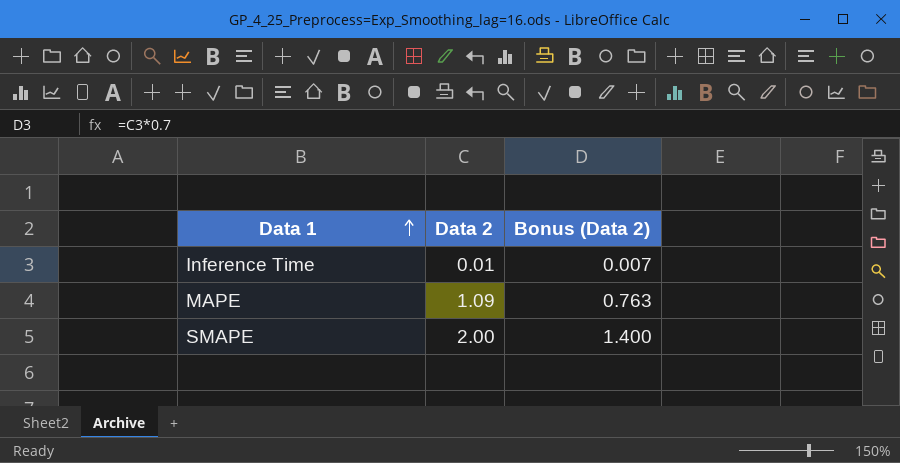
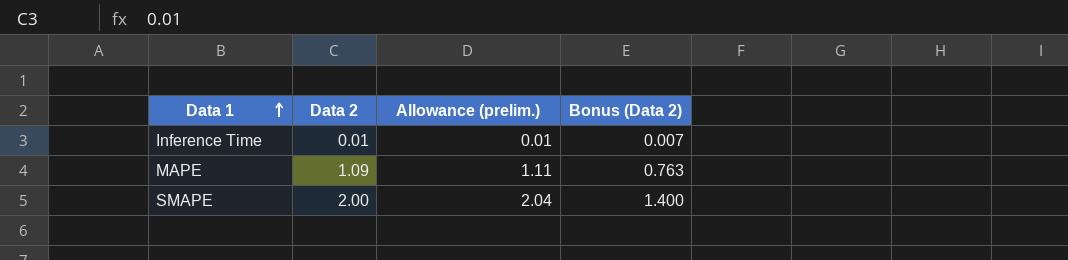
column Allowance (prelim.) | formula: none -> [Data 2] * 1.02

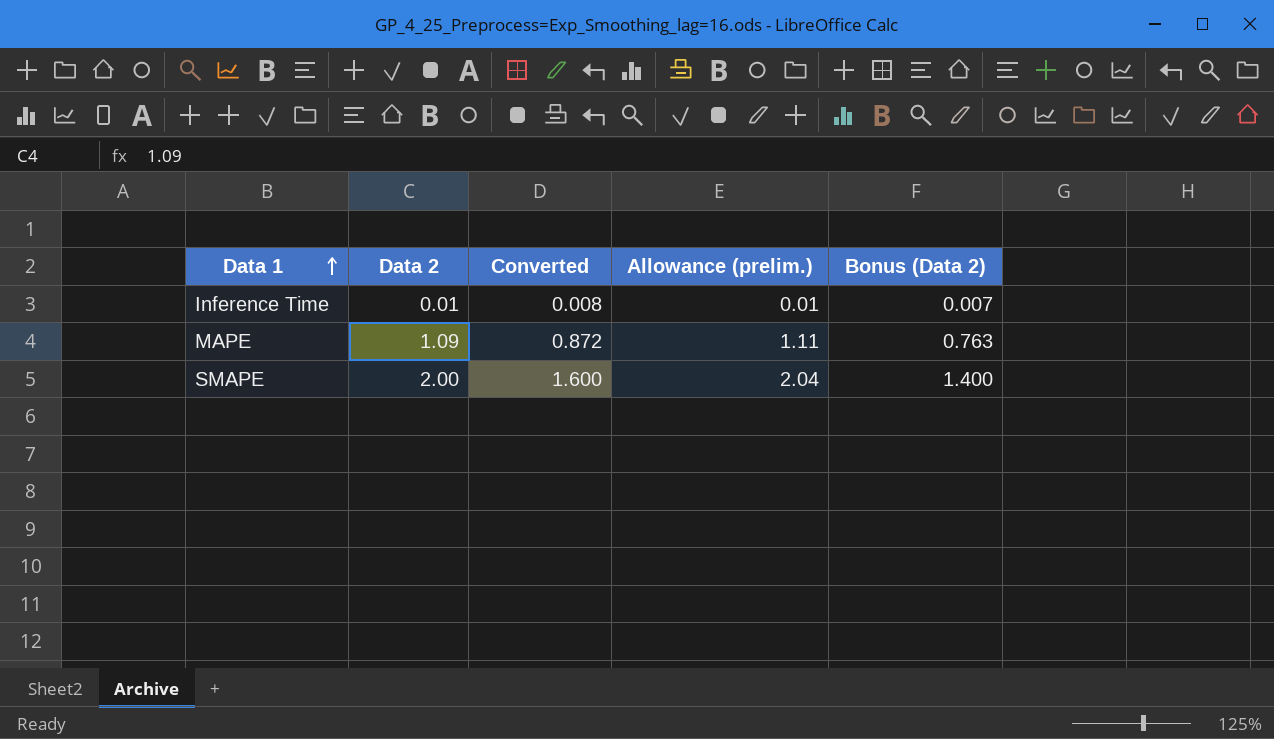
column Converted | formula: none -> [Data 2] * 0.8

